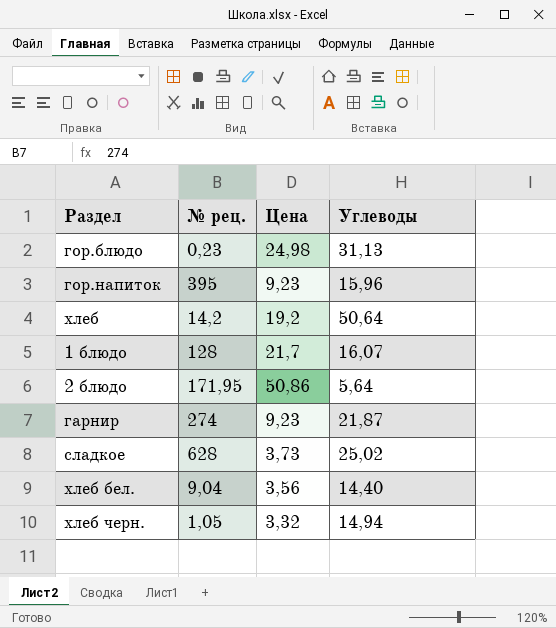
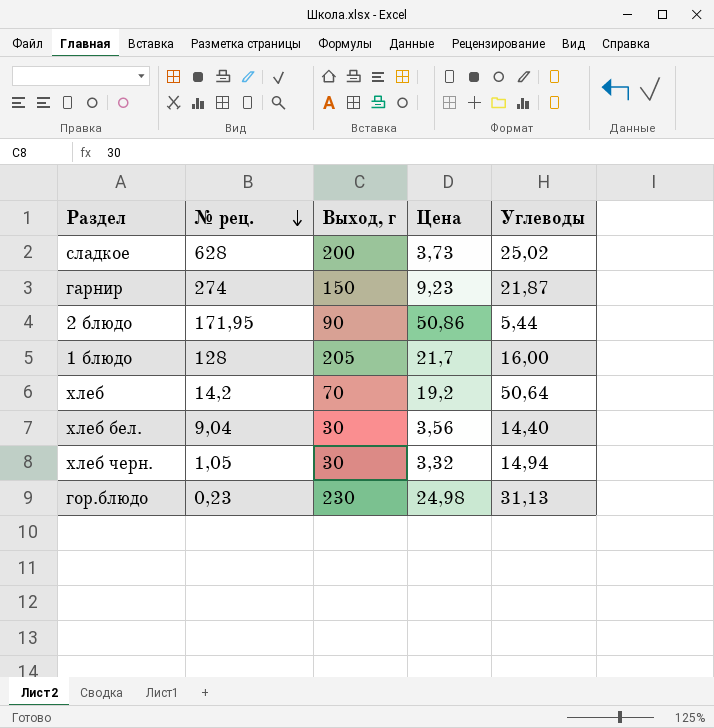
row order: none -> № рец. descending
column Выход, г | position: none -> 3
row гор.напиток: 395 | 9,23 | 15,96 -> none
2 блюдо | Углеводы: 5,64 -> 5,44
1 блюдо | Углеводы: 16,07 -> 16,00

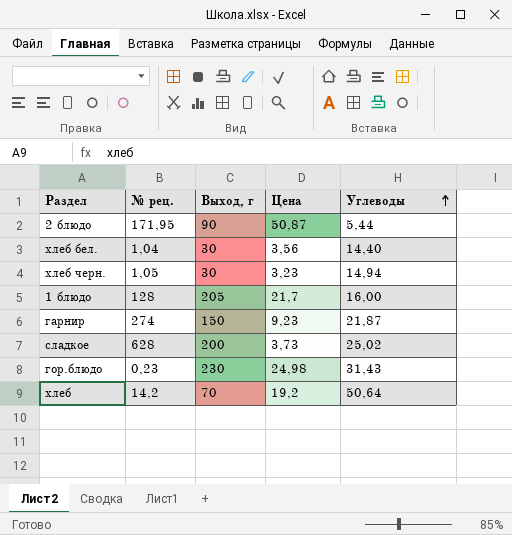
row order: № рец. descending -> Углеводы ascending
2 блюдо | Цена: 50,86 -> 50,87
хлеб бел. | № рец.: 9,04 -> 1,04
хлеб черн. | Цена: 3,32 -> 3,23
гор.блюдо | Углеводы: 31,13 -> 31,43

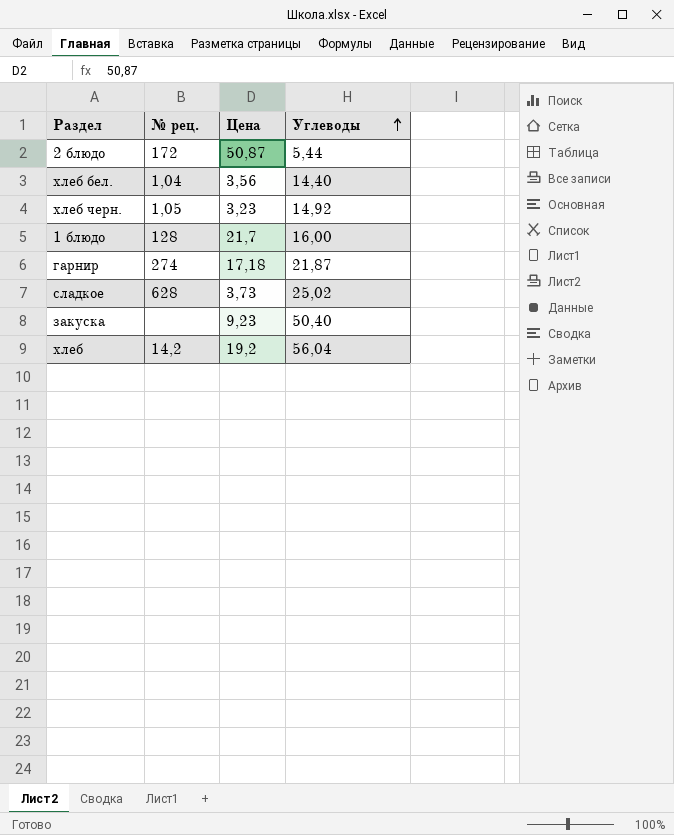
column Выход, г | position: 3 -> none
row гор.блюдо: 0,23 | 230 | 24,98 | 31,43 -> none
2 блюдо | № рец.: 171,95 -> 172
хлеб черн. | Углеводы: 14,94 -> 14,92
гарнир | Цена: 9,23 -> 17,18
row закуска: none -> none | 9,23 | 50,40
хлеб | Углеводы: 50,64 -> 56,04

